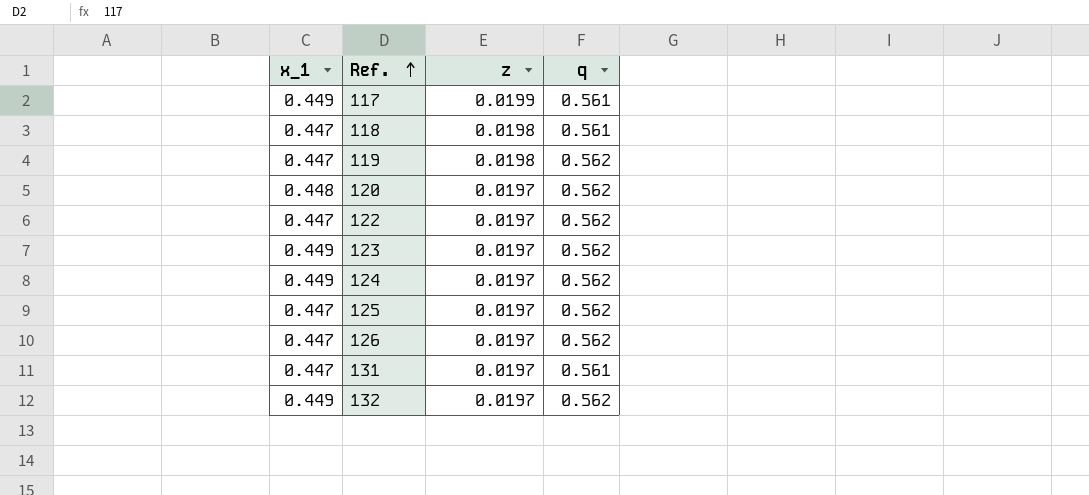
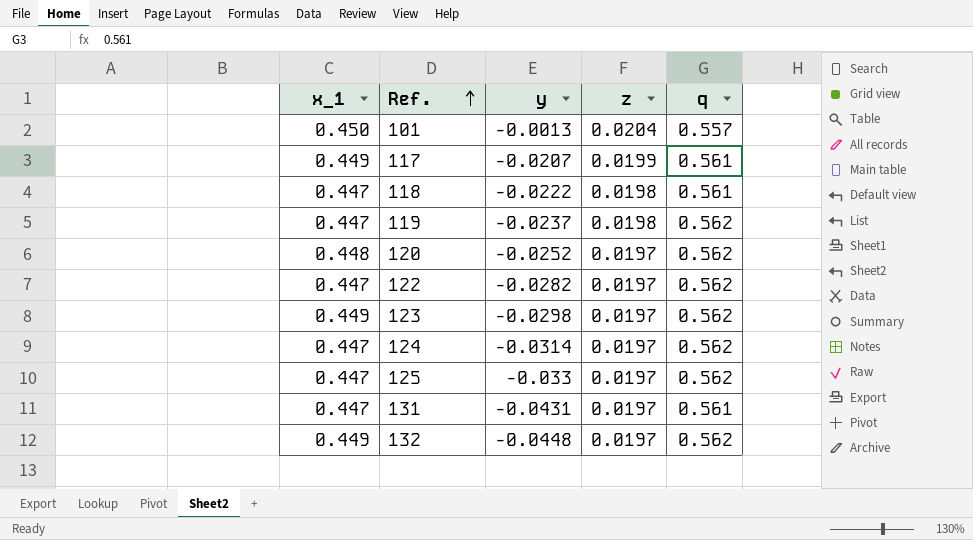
column y | position: none -> 3
row 126: 0.447 | 0.0197 | 0.562 -> none
row 101: none -> 0.450 | -0.0013 | 0.0204 | 0.557
124 | x_1: 0.449 -> 0.447

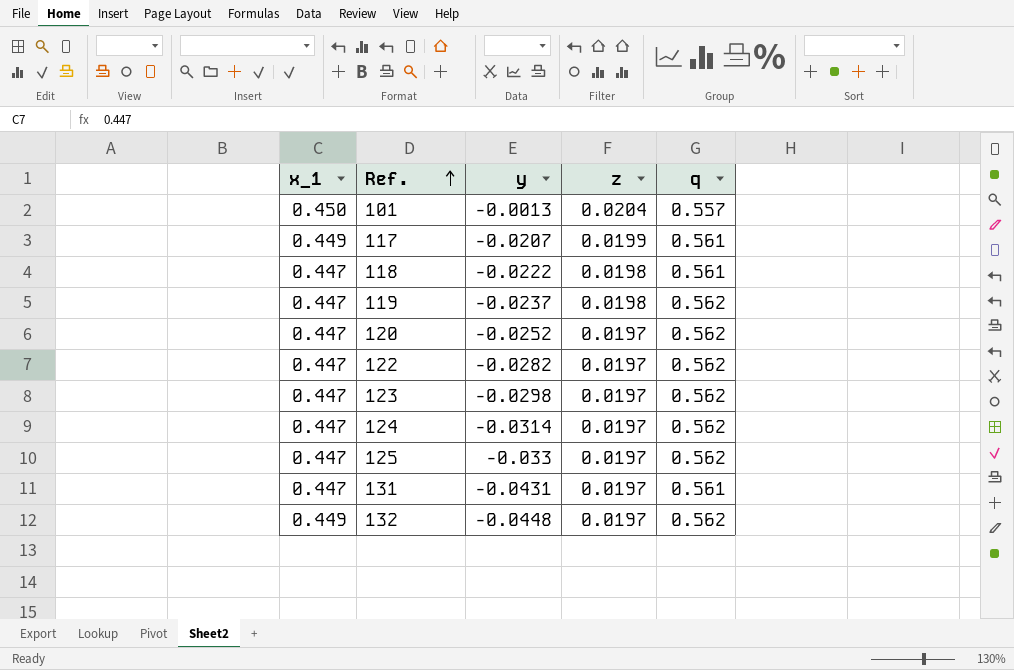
120 | x_1: 0.448 -> 0.447
123 | x_1: 0.449 -> 0.447

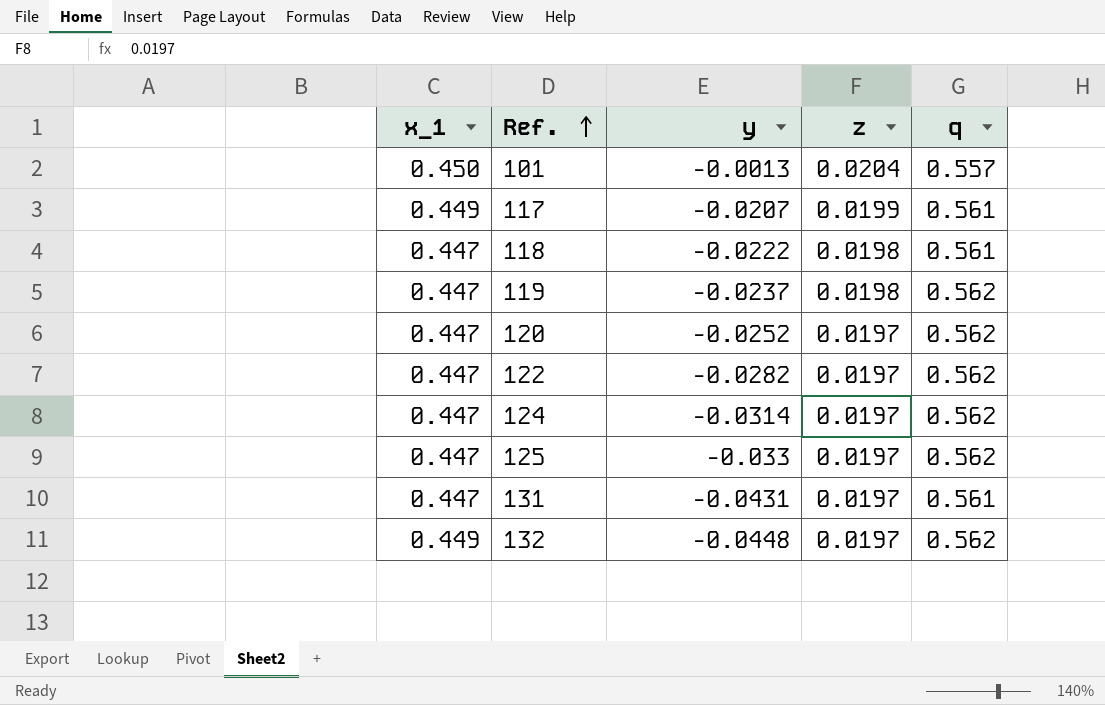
row 123: 0.447 | -0.0298 | 0.0197 | 0.562 -> none

